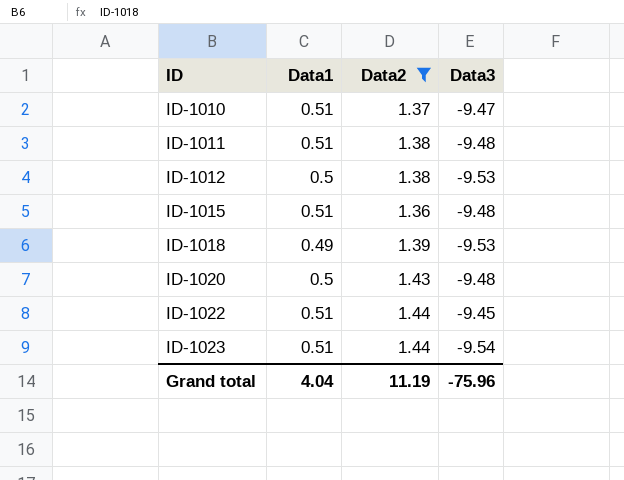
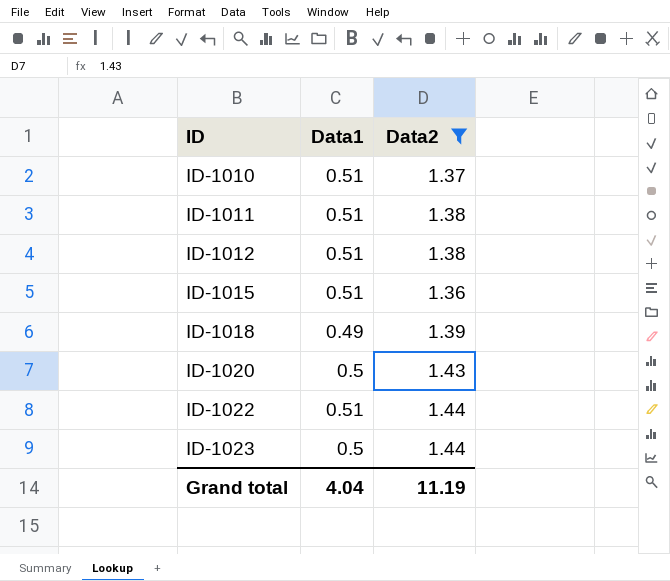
column Data3 | position: 4 -> none
ID-1012 | Data1: 0.5 -> 0.51
ID-1023 | Data1: 0.51 -> 0.5

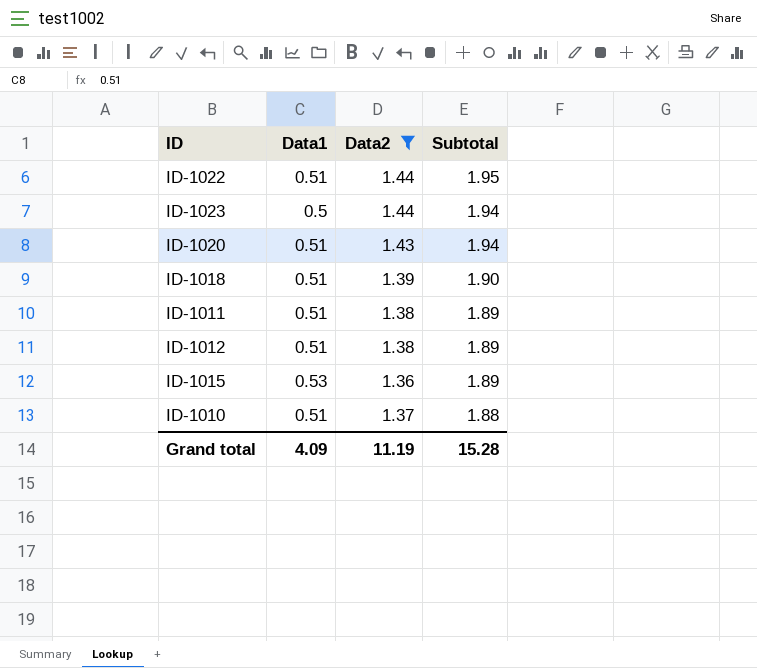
row order: ID ascending -> Subtotal descending
column Subtotal | formula: none -> [Data1] + [Data2]
ID-1020 | Data1: 0.5 -> 0.51
ID-1018 | Data1: 0.49 -> 0.51
ID-1015 | Data1: 0.51 -> 0.53
Grand total | Data1: 4.04 -> 4.09

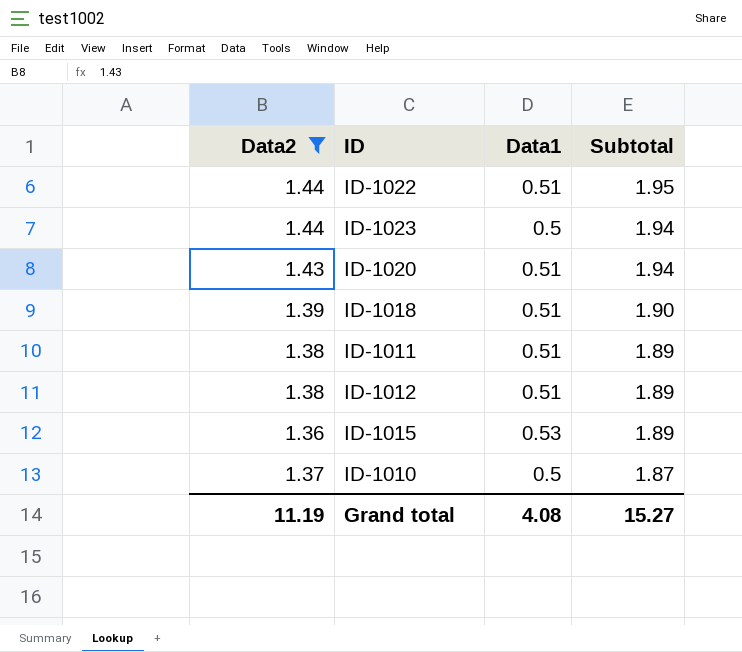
column Data2 | position: 3 -> 1
ID-1010 | Data1: 0.51 -> 0.5
ID-1010 | Subtotal: 1.88 -> 1.87
Grand total | Data1: 4.09 -> 4.08
Grand total | Subtotal: 15.28 -> 15.27

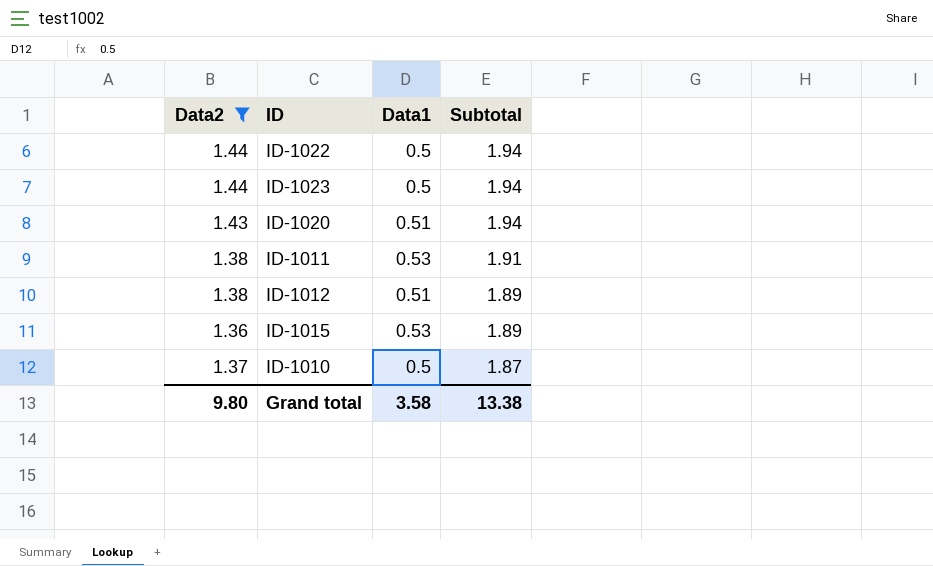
row ID-1018: 1.39 | 0.51 | 1.90 -> none
ID-1022 | Data1: 0.51 -> 0.5
ID-1022 | Subtotal: 1.95 -> 1.94
ID-1011 | Data1: 0.51 -> 0.53
ID-1011 | Subtotal: 1.89 -> 1.91
Grand total | Data2: 11.19 -> 9.80
Grand total | Data1: 4.08 -> 3.58
Grand total | Subtotal: 15.27 -> 13.38

